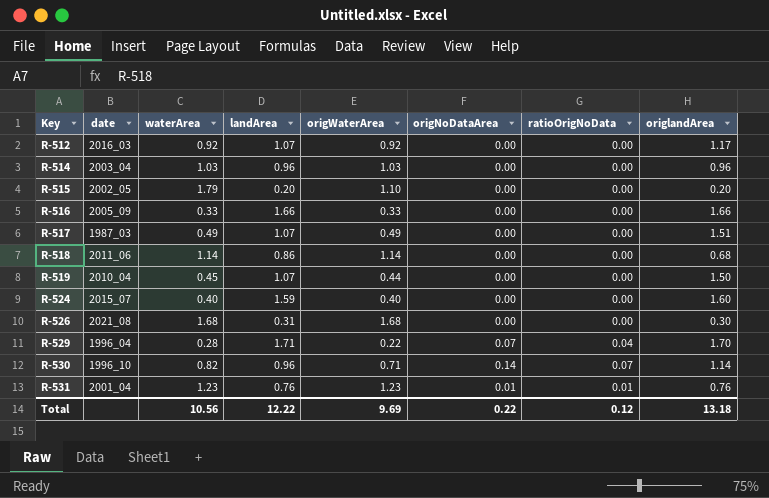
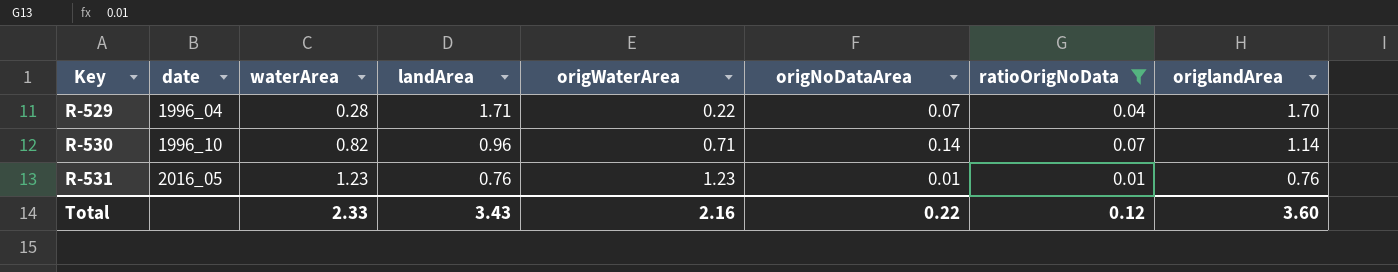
filter: none -> ratioOrigNoData != 0.00
R-531 | date: 2001_04 -> 2016_05
Total | waterArea: 10.56 -> 2.33
Total | landArea: 12.22 -> 3.43
Total | origWaterArea: 9.69 -> 2.16
Total | origlandArea: 13.18 -> 3.60

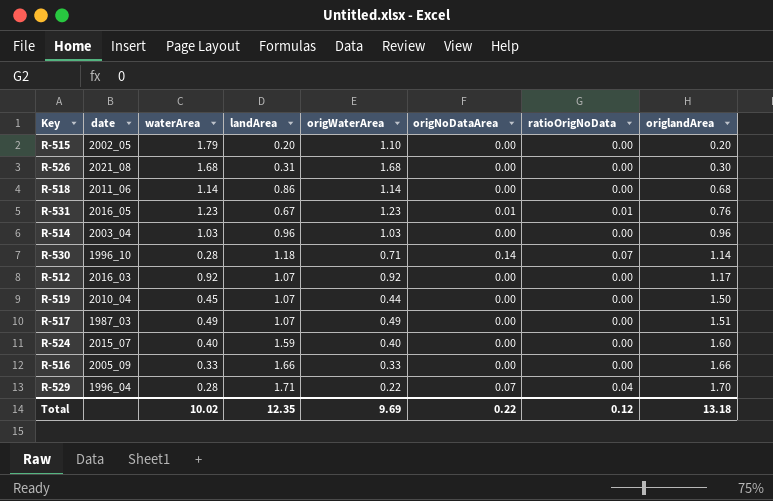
filter: ratioOrigNoData != 0.00 -> none
row order: Key ascending -> origlandArea ascending
R-531 | landArea: 0.76 -> 0.67
R-530 | waterArea: 0.82 -> 0.28
R-530 | landArea: 0.96 -> 1.18
Total | waterArea: 2.33 -> 10.02
Total | landArea: 3.43 -> 12.35
Total | origWaterArea: 2.16 -> 9.69
Total | origlandArea: 3.60 -> 13.18

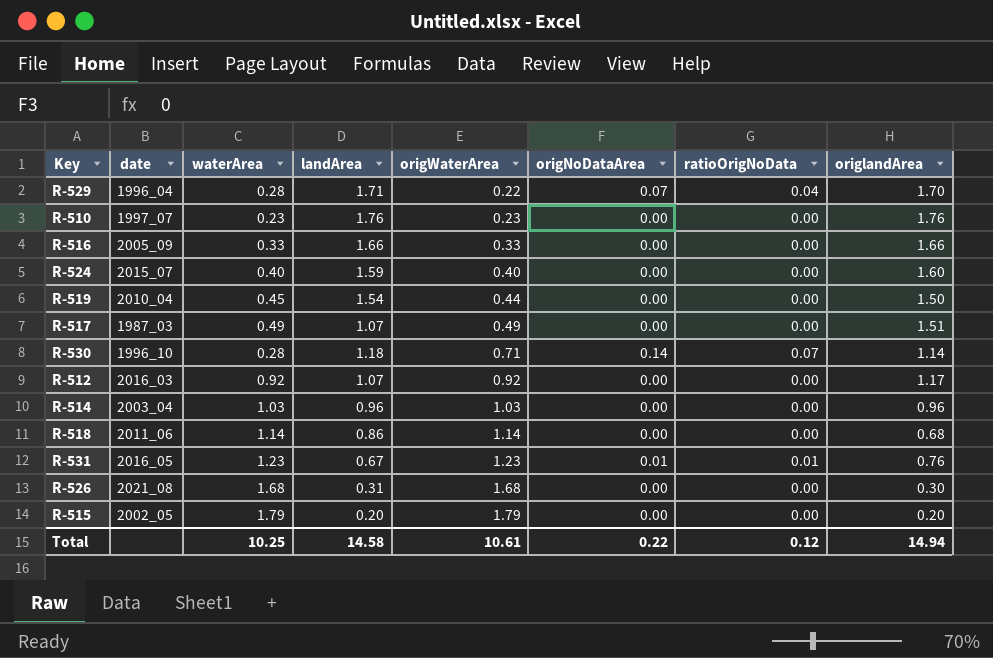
row order: origlandArea ascending -> origWaterArea ascending
row R-510: none -> 1997_07 | 0.23 | 1.76 | 0.23 | 0.00 | 0.00 | 1.76
R-519 | landArea: 1.07 -> 1.54
R-515 | origWaterArea: 1.10 -> 1.79
Total | waterArea: 10.02 -> 10.25
Total | landArea: 12.35 -> 14.58
Total | origWaterArea: 9.69 -> 10.61
Total | origlandArea: 13.18 -> 14.94

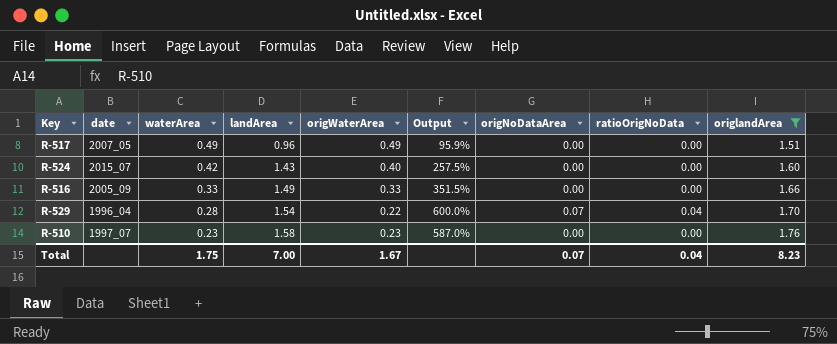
filter: none -> origlandArea >= 1.51
row order: origWaterArea ascending -> waterArea descending
column Output | formula: none -> ([landArea] - [origWaterArea]) / [origWaterArea]
R-517 | date: 1987_03 -> 2007_05
R-517 | landArea: 1.07 -> 0.96
R-524 | waterArea: 0.40 -> 0.42
R-524 | landArea: 1.59 -> 1.43
R-516 | landArea: 1.66 -> 1.49
R-529 | landArea: 1.71 -> 1.54
R-510 | landArea: 1.76 -> 1.58
Total | waterArea: 10.25 -> 1.75
Total | landArea: 14.58 -> 7.00
Total | origWaterArea: 10.61 -> 1.67
Total | origNoDataArea: 0.22 -> 0.07
Total | ratioOrigNoData: 0.12 -> 0.04
Total | origlandArea: 14.94 -> 8.23

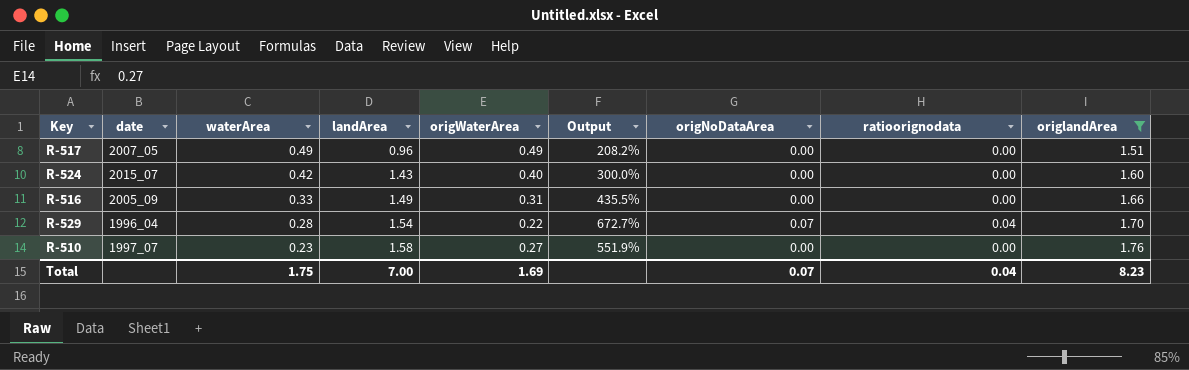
column Output | formula: ([landArea] - [origWaterArea]) / [origWaterArea] -> ([origlandArea] - [origWaterArea]) / [origWaterArea]
column name: ratioOrigNoData -> ratioorignodata
R-516 | origWaterArea: 0.33 -> 0.31
R-510 | origWaterArea: 0.23 -> 0.27
Total | origWaterArea: 1.67 -> 1.69

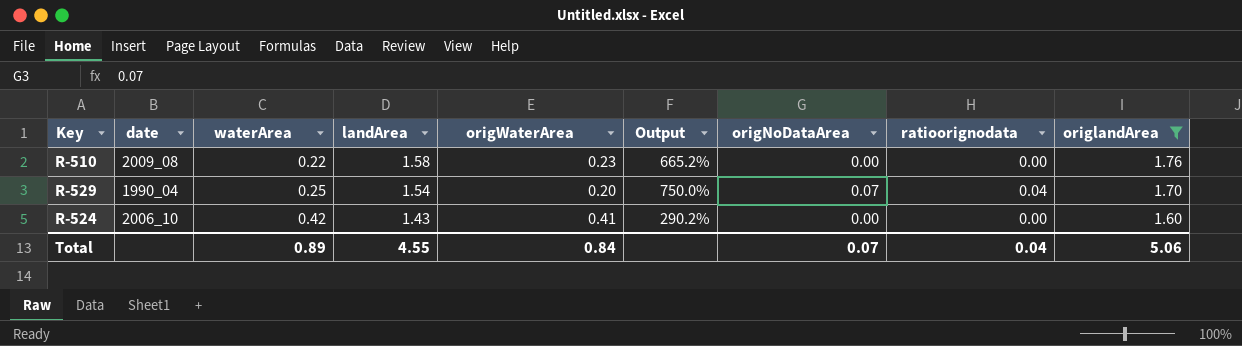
row order: waterArea descending -> waterArea ascending
row R-517: 2007_05 | 0.49 | 0.96 | 0.49 | 208.2% | 0.00 | 0.00 | 1.51 -> none
row R-516: 2005_09 | 0.33 | 1.49 | 0.31 | 435.5% | 0.00 | 0.00 | 1.66 -> none
R-510 | date: 1997_07 -> 2009_08
R-510 | waterArea: 0.23 -> 0.22
R-510 | origWaterArea: 0.27 -> 0.23
R-510 | Output: 551.9% -> 665.2%
R-529 | date: 1996_04 -> 1990_04
R-529 | waterArea: 0.28 -> 0.25
R-529 | origWaterArea: 0.22 -> 0.20
R-529 | Output: 672.7% -> 750.0%
R-524 | date: 2015_07 -> 2006_10
R-524 | origWaterArea: 0.40 -> 0.41
R-524 | Output: 300.0% -> 290.2%
Total | waterArea: 1.75 -> 0.89
Total | landArea: 7.00 -> 4.55
Total | origWaterArea: 1.69 -> 0.84
Total | origlandArea: 8.23 -> 5.06

